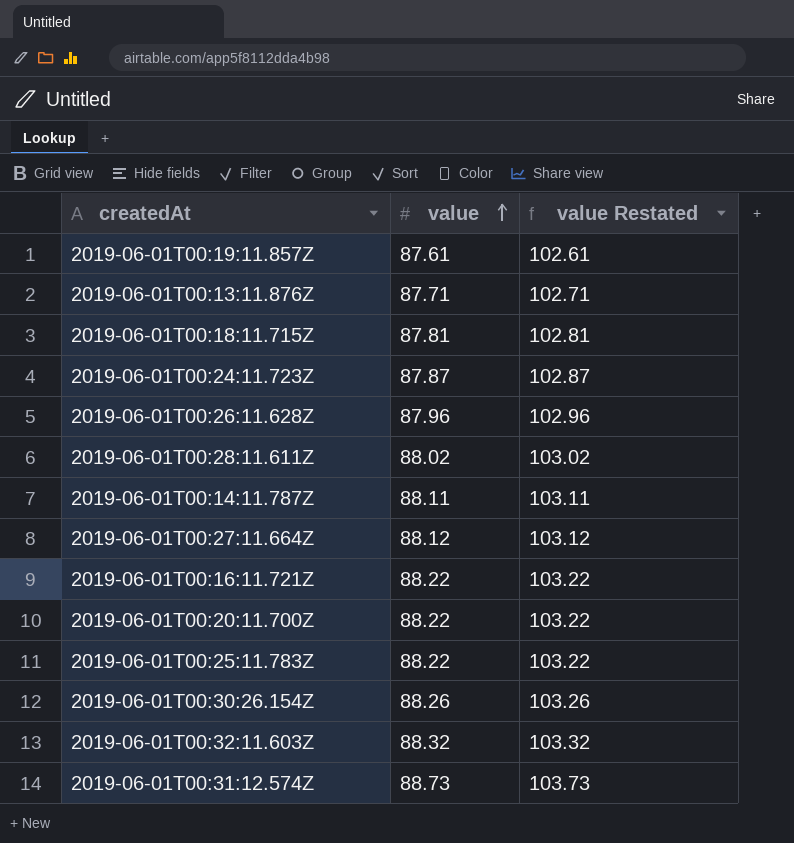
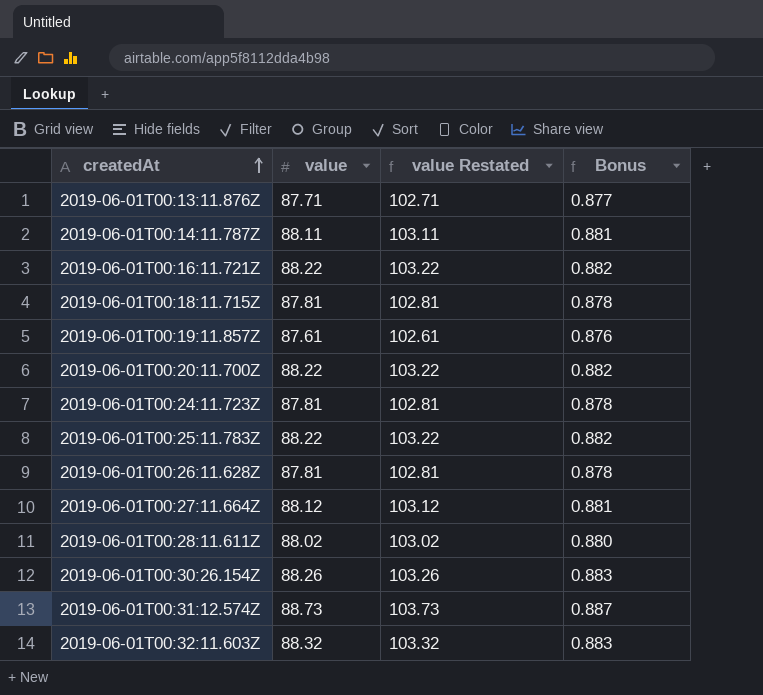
row order: value ascending -> createdAt ascending
column Bonus | formula: none -> [value] * 0.01
2019-06-01T00:24:11.723Z | value: 87.87 -> 87.81
2019-06-01T00:24:11.723Z | value Restated: 102.87 -> 102.81
2019-06-01T00:26:11.628Z | value: 87.96 -> 87.81
2019-06-01T00:26:11.628Z | value Restated: 102.96 -> 102.81

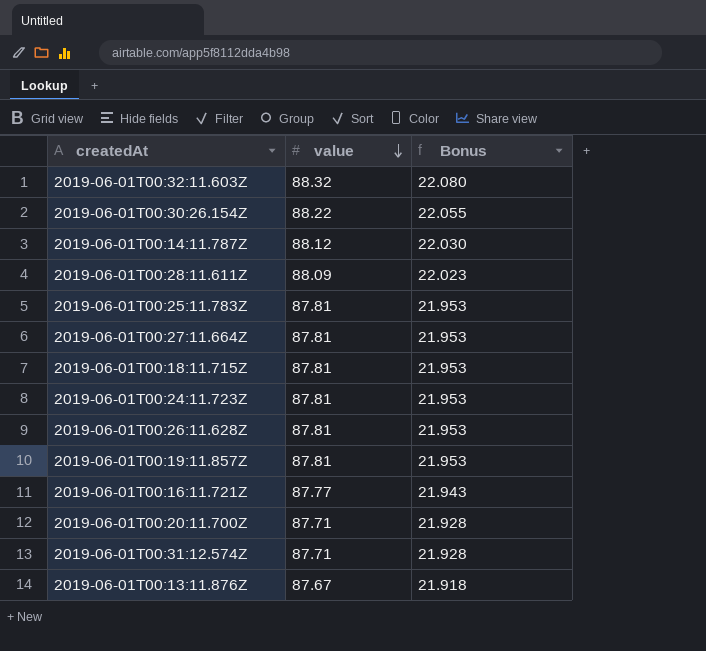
row order: createdAt ascending -> value descending
column value Restated | formula: [value] + 15 -> none
column Bonus | formula: [value] * 0.01 -> [value] * 0.25
2019-06-01T00:30:26.154Z | value: 88.26 -> 88.22
2019-06-01T00:14:11.787Z | value: 88.11 -> 88.12
2019-06-01T00:28:11.611Z | value: 88.02 -> 88.09
2019-06-01T00:25:11.783Z | value: 88.22 -> 87.81
2019-06-01T00:27:11.664Z | value: 88.12 -> 87.81
2019-06-01T00:19:11.857Z | value: 87.61 -> 87.81
2019-06-01T00:16:11.721Z | value: 88.22 -> 87.77
2019-06-01T00:20:11.700Z | value: 88.22 -> 87.71
2019-06-01T00:31:12.574Z | value: 88.73 -> 87.71
2019-06-01T00:13:11.876Z | value: 87.71 -> 87.67

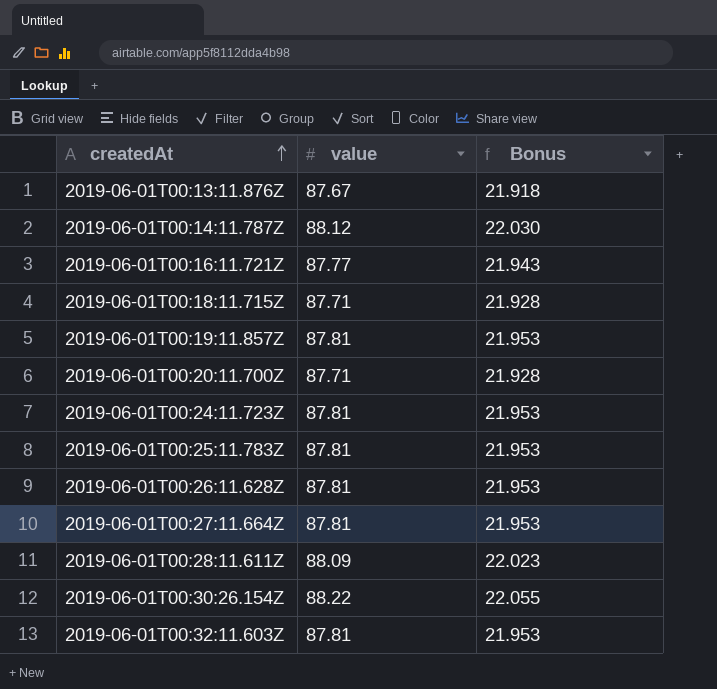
row order: value descending -> createdAt ascending
row 2019-06-01T00:31:12.574Z: 87.71 | 21.928 -> none
2019-06-01T00:18:11.715Z | value: 87.81 -> 87.71
2019-06-01T00:18:11.715Z | Bonus: 21.953 -> 21.928
2019-06-01T00:32:11.603Z | value: 88.32 -> 87.81
2019-06-01T00:32:11.603Z | Bonus: 22.080 -> 21.953

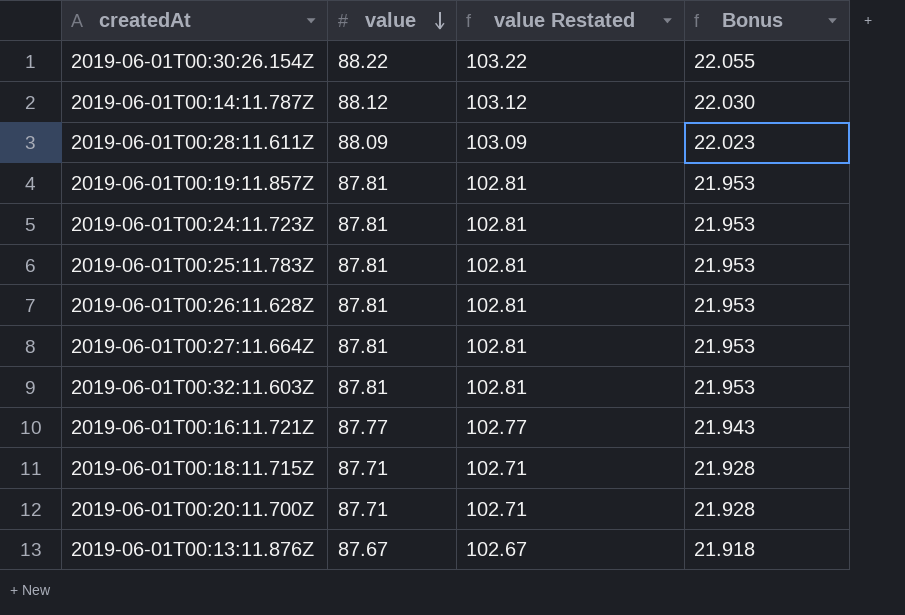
row order: createdAt ascending -> value descending
column value Restated | formula: none -> [value] + 15

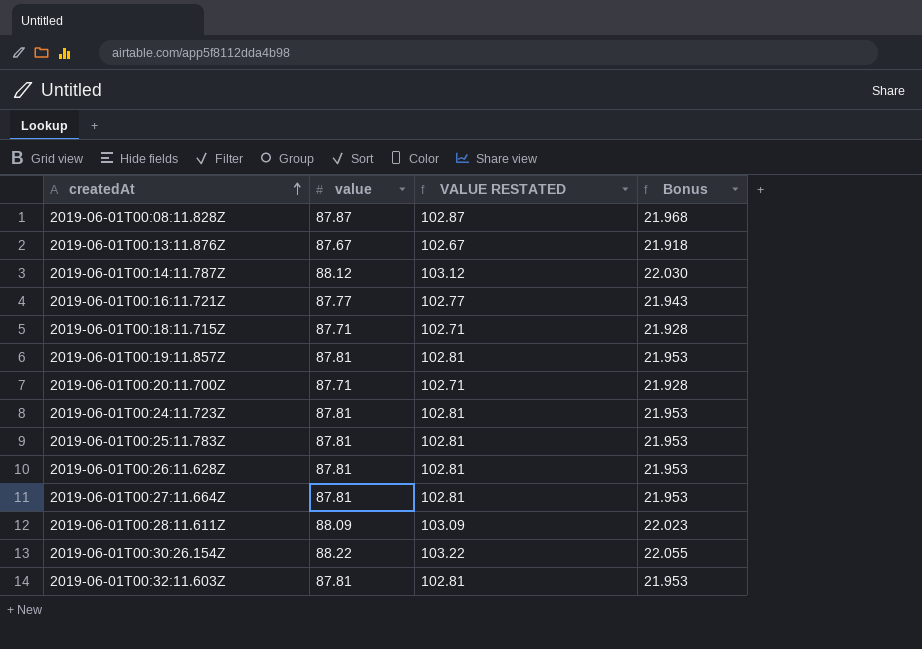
row order: value descending -> createdAt ascending
column name: value Restated -> VALUE RESTATED
row 2019-06-01T00:08:11.828Z: none -> 87.87 | 102.87 | 21.968

